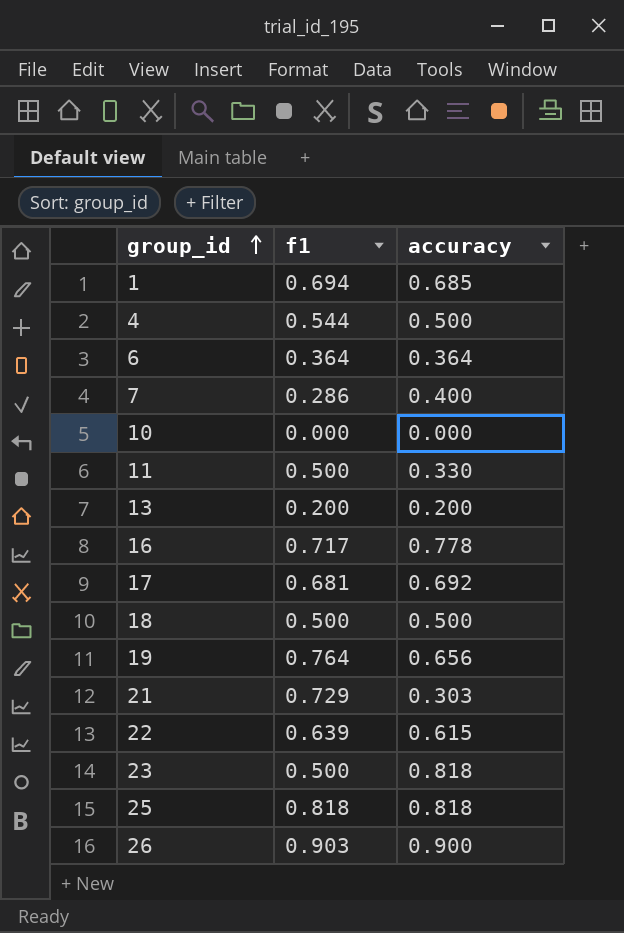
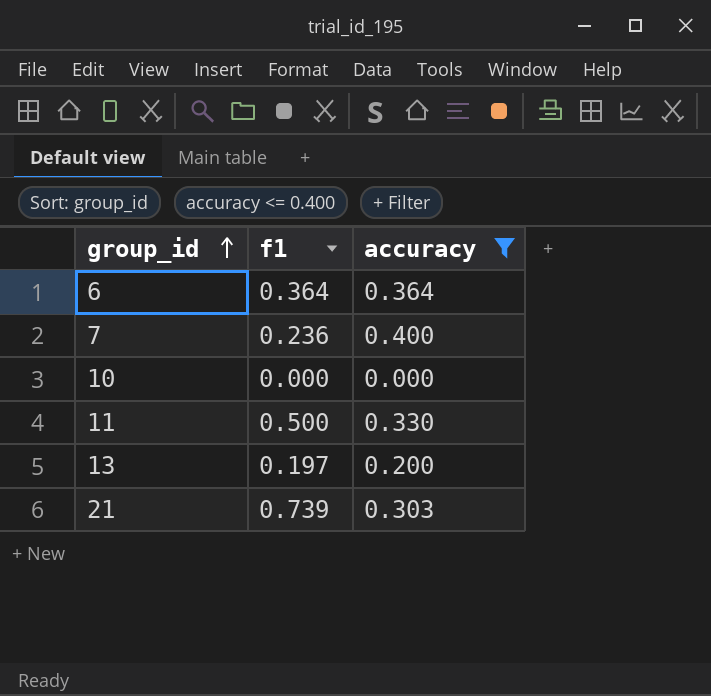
filter: none -> accuracy <= 0.400
7 | f1: 0.286 -> 0.236
13 | f1: 0.200 -> 0.197
21 | f1: 0.729 -> 0.739

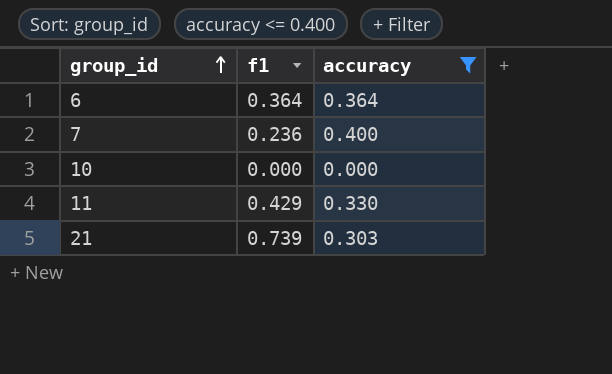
row 13: 0.197 | 0.200 -> none
11 | f1: 0.500 -> 0.429

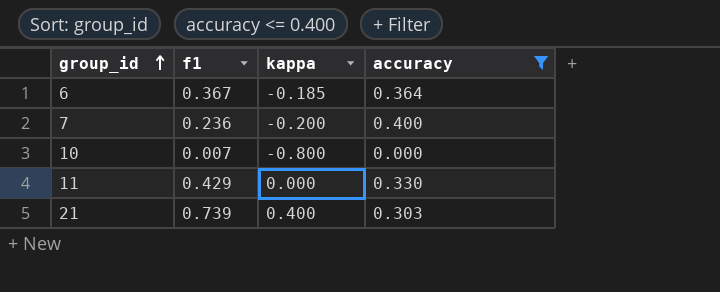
column kappa | position: none -> 3
6 | f1: 0.364 -> 0.367
10 | f1: 0.000 -> 0.007

